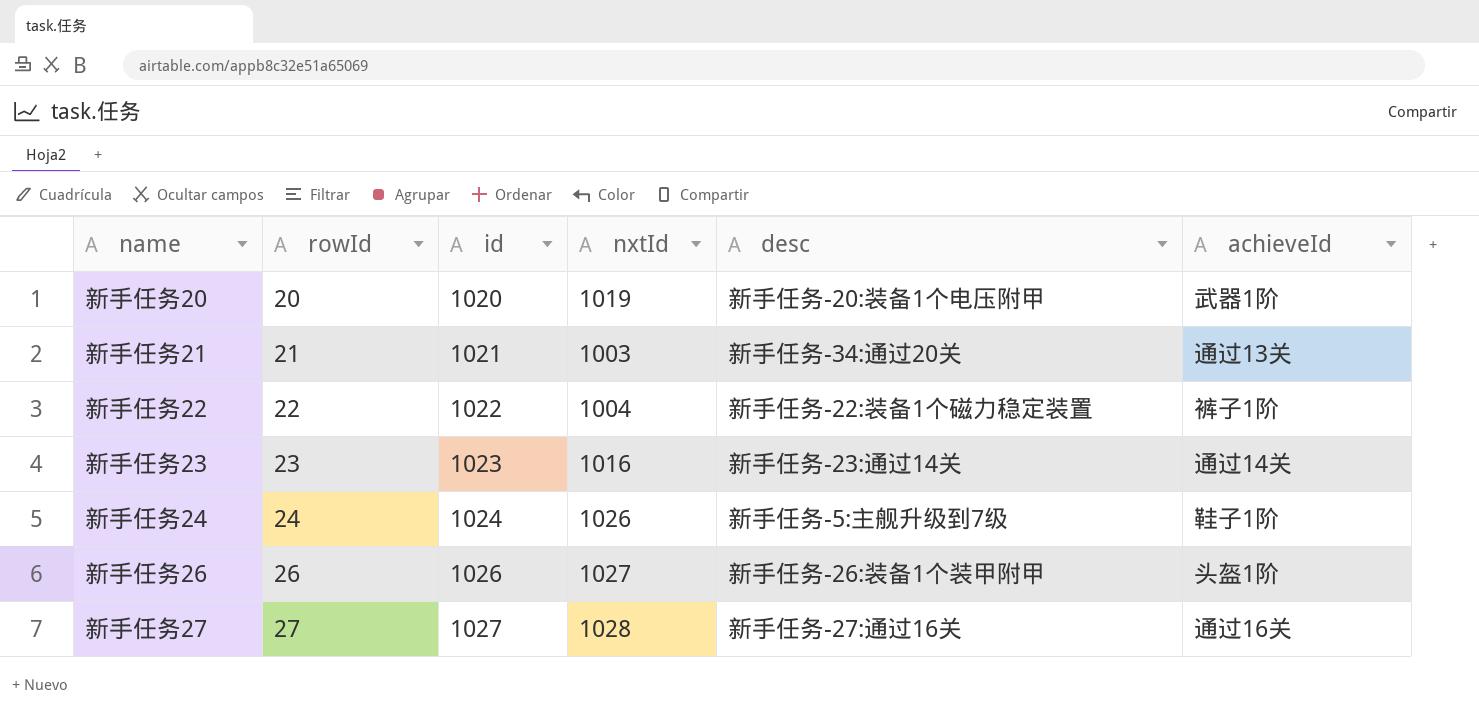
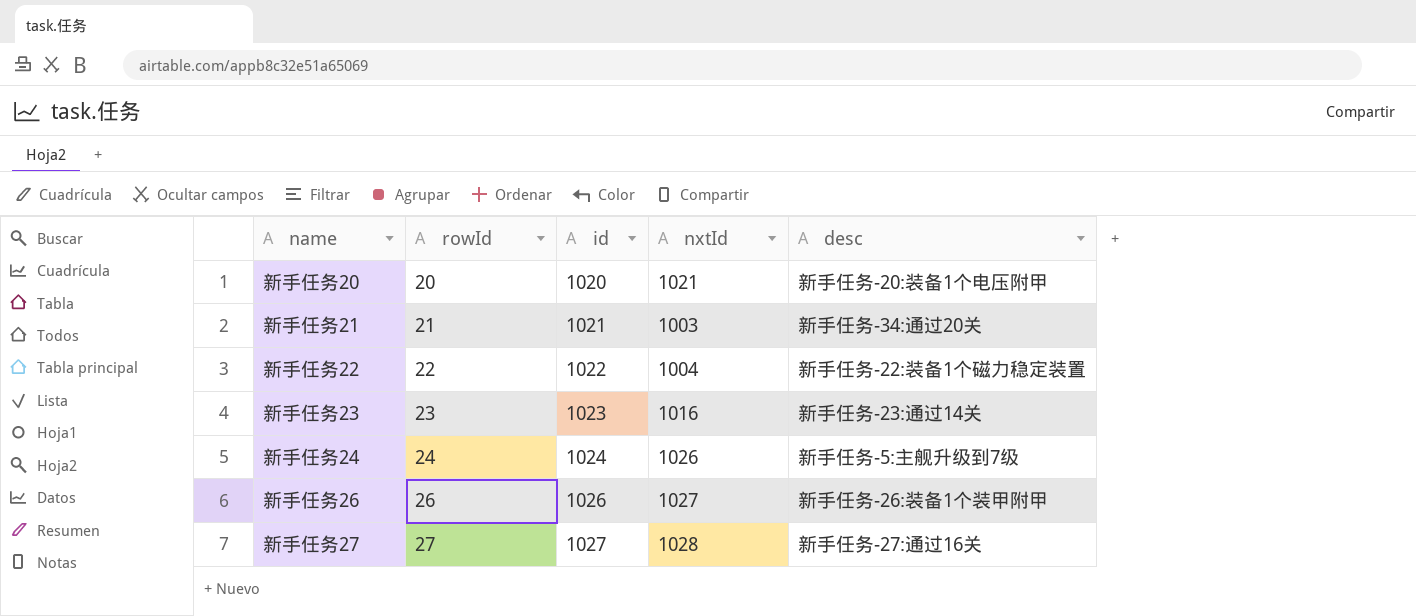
column achieveId | position: 6 -> none
新手任务20 | nxtId: 1019 -> 1021

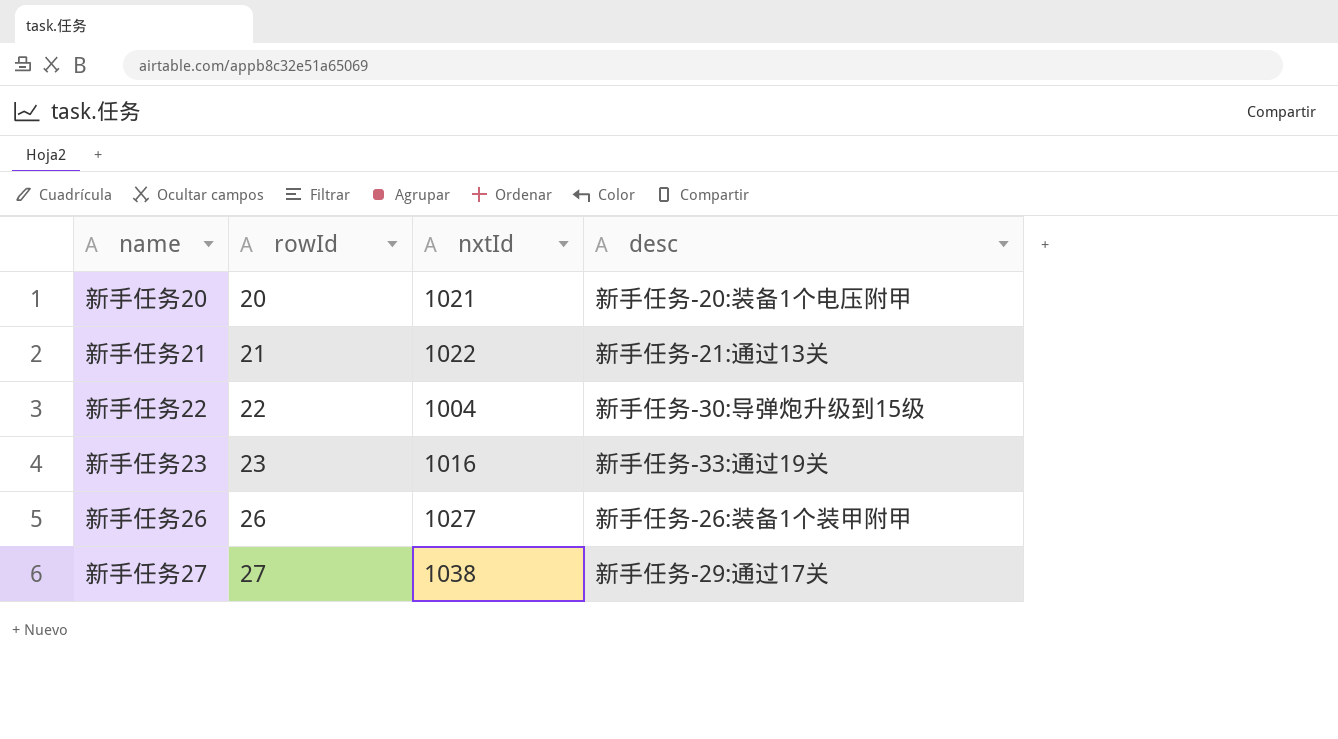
column id | position: 3 -> none
row 新手任务24: 24 | 1024 | 1026 | 新手任务-5:主舰升级到7级 -> none
新手任务21 | nxtId: 1003 -> 1022
新手任务21 | desc: 新手任务-34:通过20关 -> 新手任务-21:通过13关
新手任务22 | desc: 新手任务-22:装备1个磁力稳定装置 -> 新手任务-30:导弹炮升级到15级
新手任务23 | desc: 新手任务-23:通过14关 -> 新手任务-33:通过19关
新手任务27 | nxtId: 1028 -> 1038
新手任务27 | desc: 新手任务-27:通过16关 -> 新手任务-29:通过17关

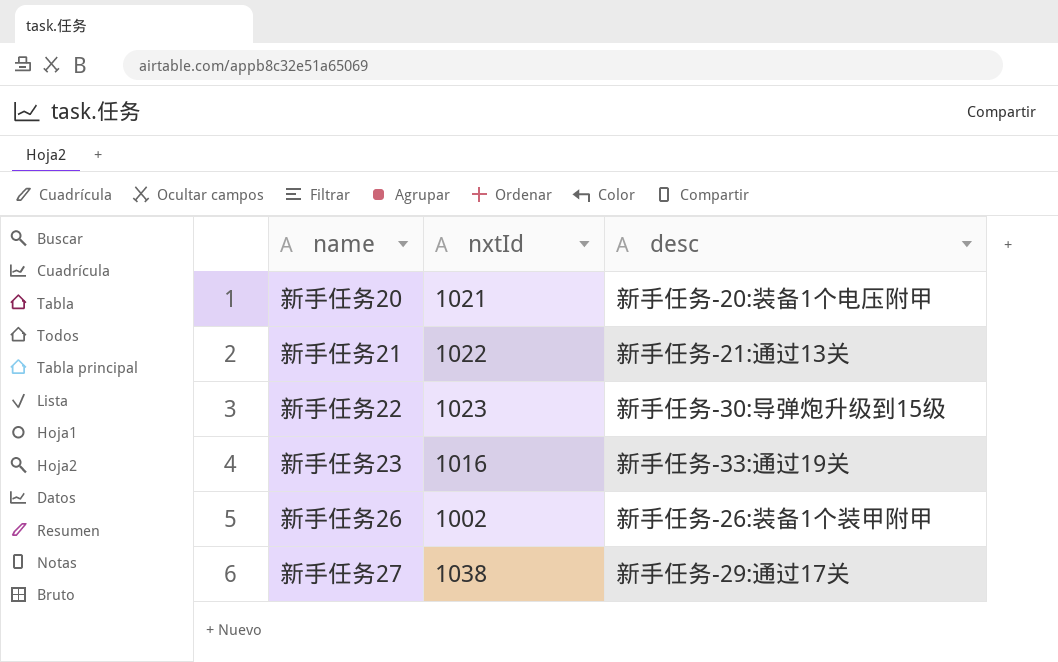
column rowId | position: 2 -> none
新手任务22 | nxtId: 1004 -> 1023
新手任务26 | nxtId: 1027 -> 1002

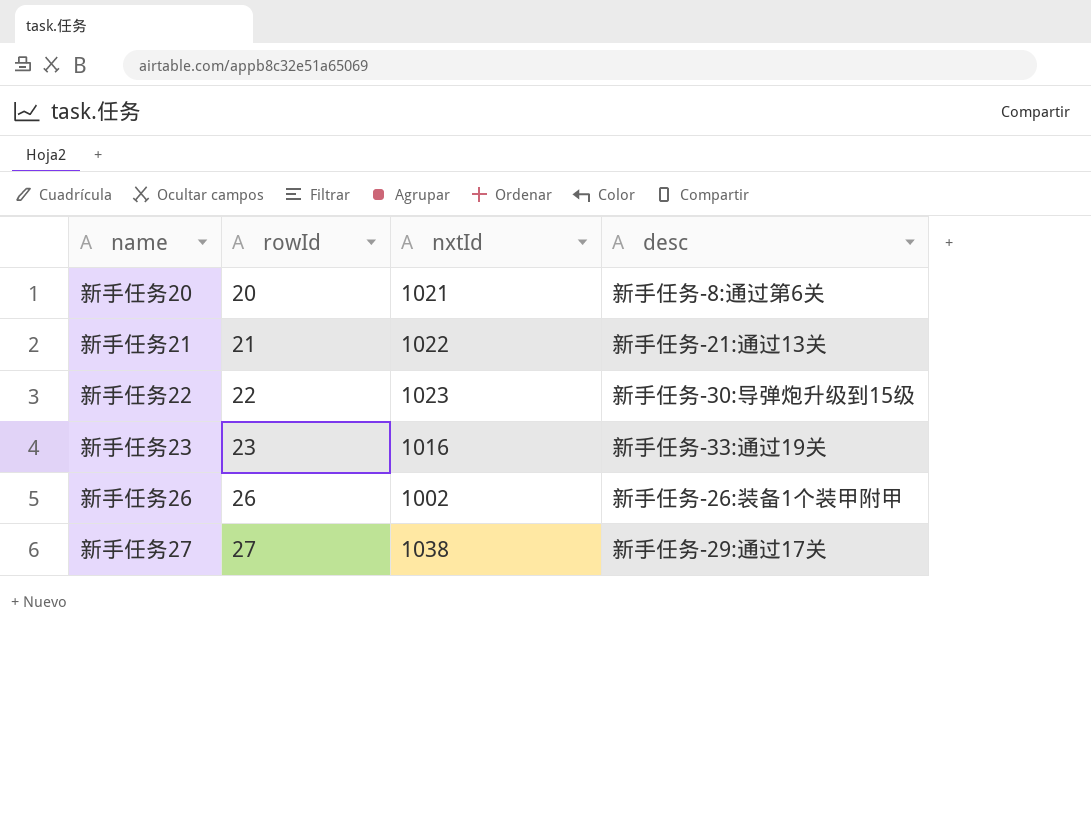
column rowId | position: none -> 2
新手任务20 | desc: 新手任务-20:装备1个电压附甲 -> 新手任务-8:通过第6关

